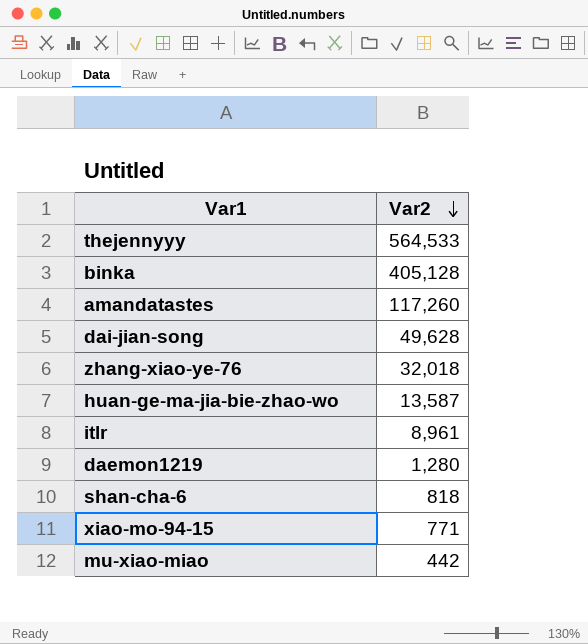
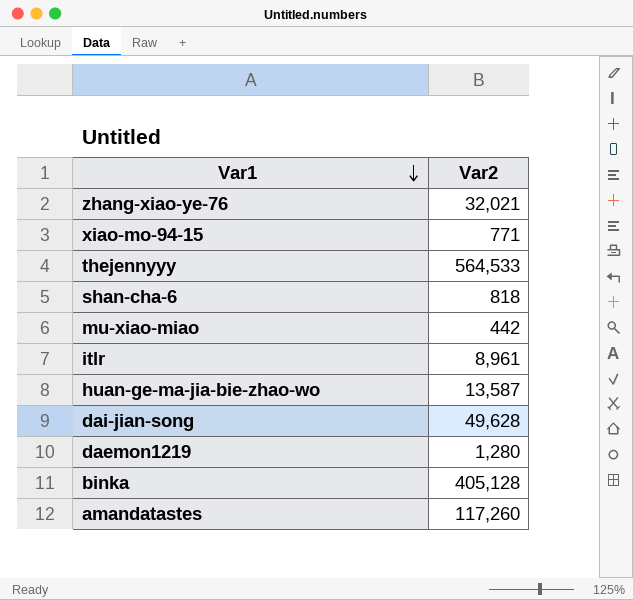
row order: Var2 descending -> Var1 descending
zhang-xiao-ye-76 | Var2: 32,018 -> 32,021

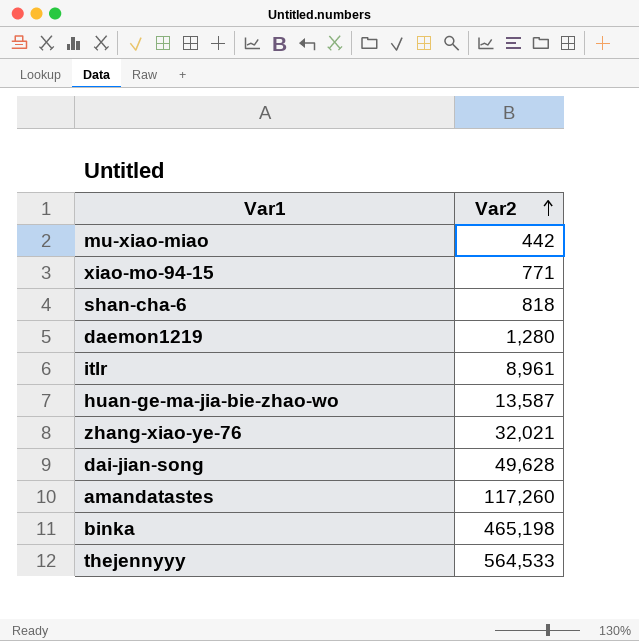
row order: Var1 descending -> Var2 ascending
binka | Var2: 405,128 -> 465,198

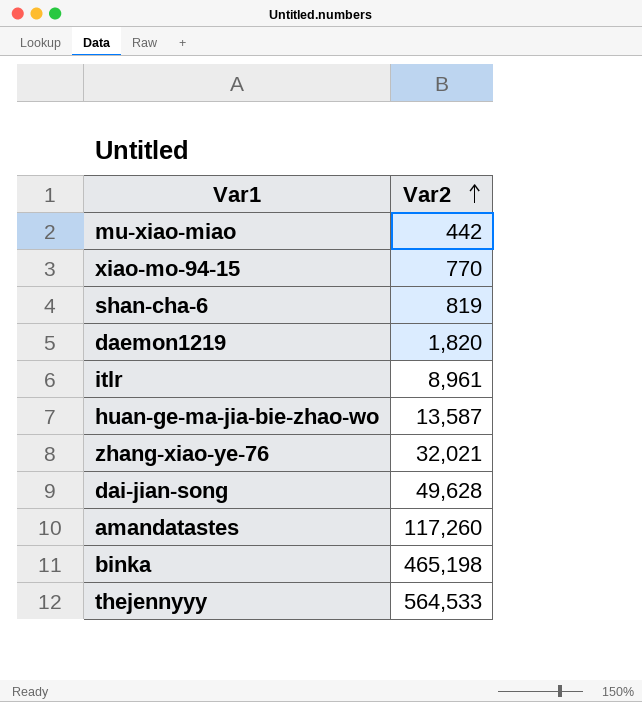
xiao-mo-94-15 | Var2: 771 -> 770
shan-cha-6 | Var2: 818 -> 819
daemon1219 | Var2: 1,280 -> 1,820

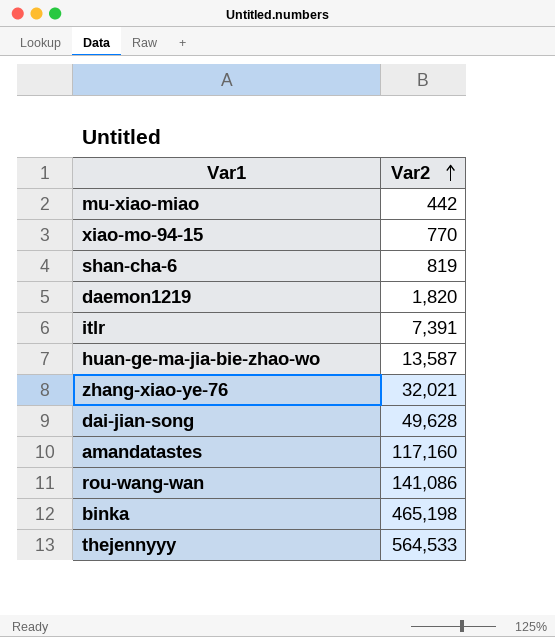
itlr | Var2: 8,961 -> 7,391
amandatastes | Var2: 117,260 -> 117,160
row rou-wang-wan: none -> 141,086

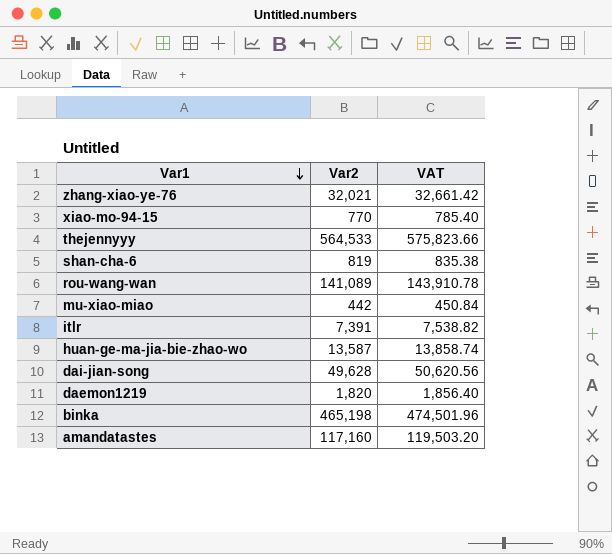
row order: Var2 ascending -> Var1 descending
column VAT | formula: none -> [Var2] * 1.02
rou-wang-wan | Var2: 141,086 -> 141,089

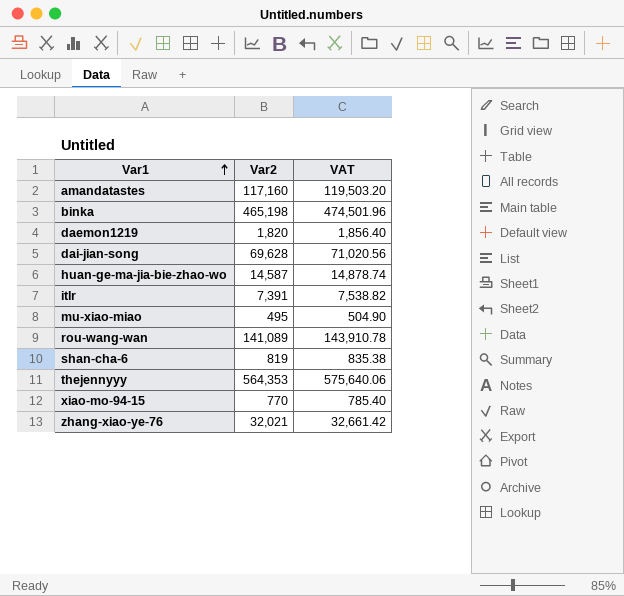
row order: Var1 descending -> Var1 ascending
dai-jian-song | Var2: 49,628 -> 69,628
dai-jian-song | VAT: 50,620.56 -> 71,020.56
huan-ge-ma-jia-bie-zhao-wo | Var2: 13,587 -> 14,587
huan-ge-ma-jia-bie-zhao-wo | VAT: 13,858.74 -> 14,878.74
mu-xiao-miao | Var2: 442 -> 495
mu-xiao-miao | VAT: 450.84 -> 504.90
thejennyyy | Var2: 564,533 -> 564,353
thejennyyy | VAT: 575,823.66 -> 575,640.06

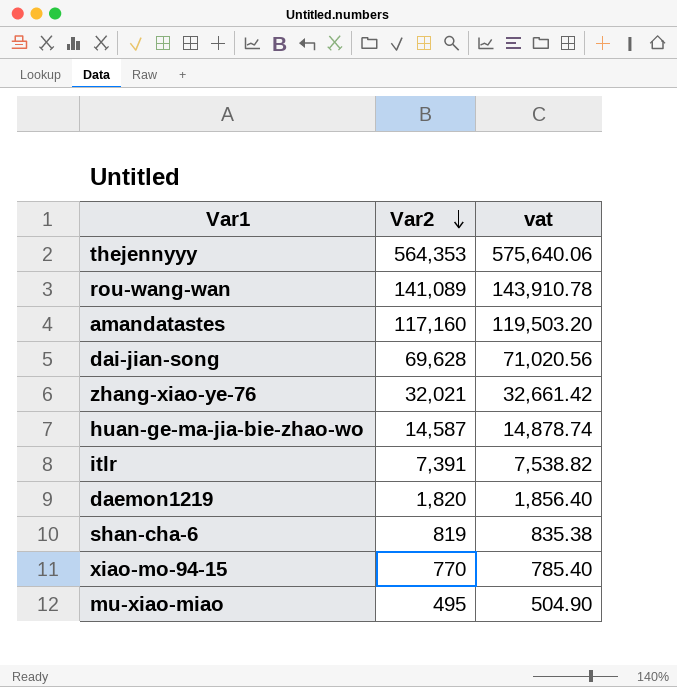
row order: Var1 ascending -> Var2 descending
column name: VAT -> vat
row binka: 465,198 | 474,501.96 -> none

